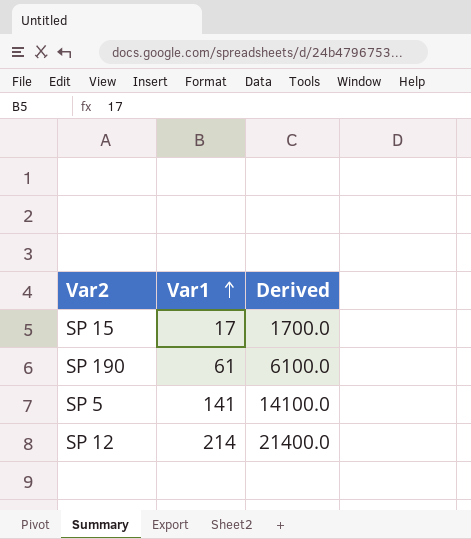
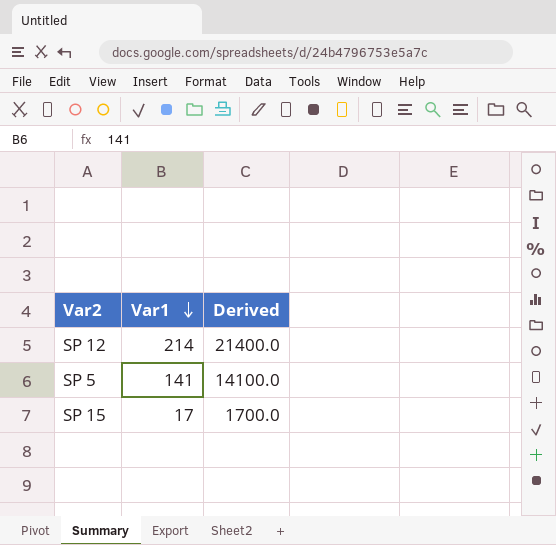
row order: Var1 ascending -> Var1 descending
row SP 190: 61 | 6100.0 -> none

